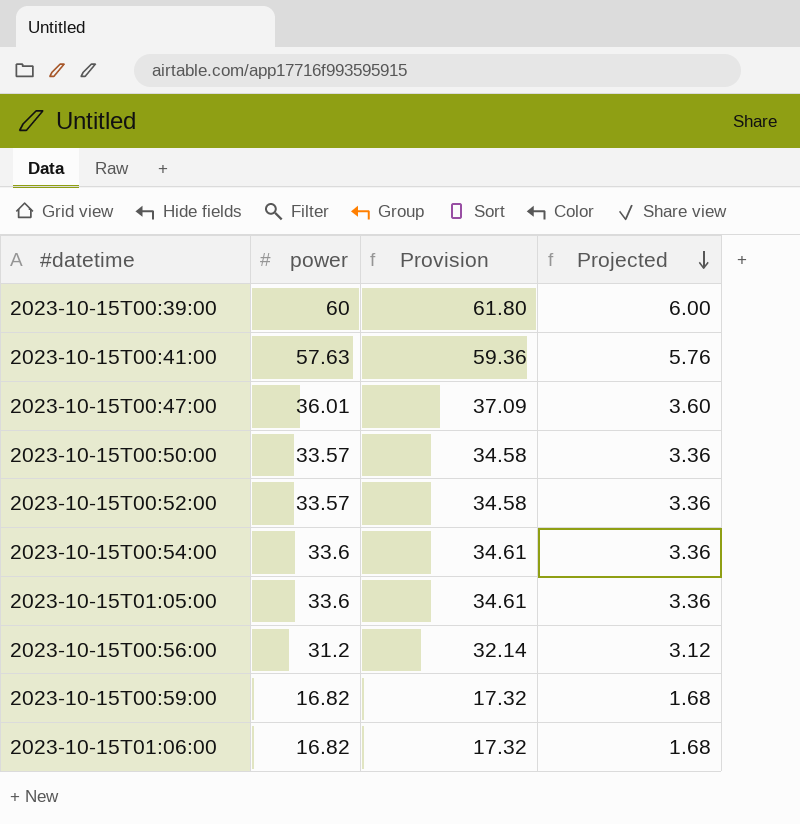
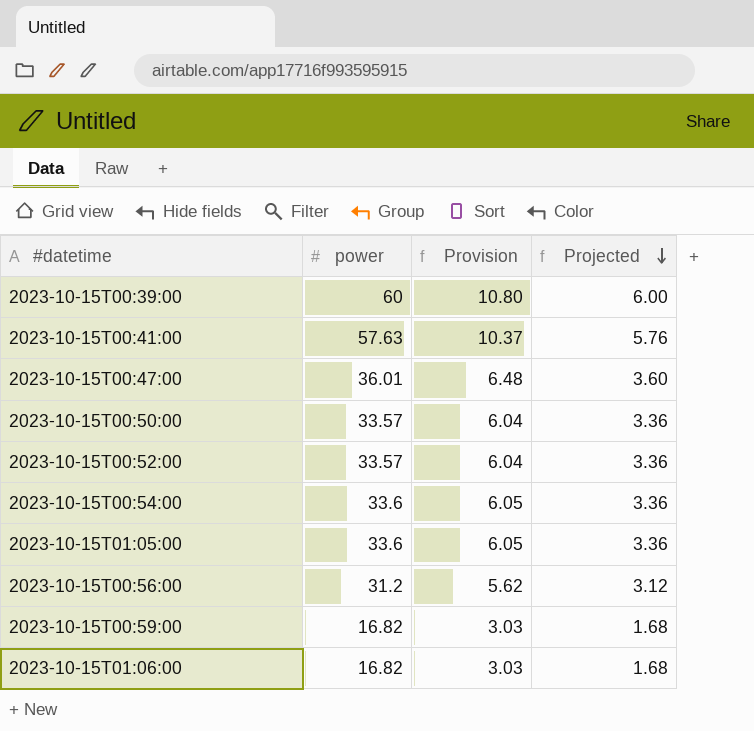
column Provision | formula: [power] * 1.03 -> [power] * 0.18

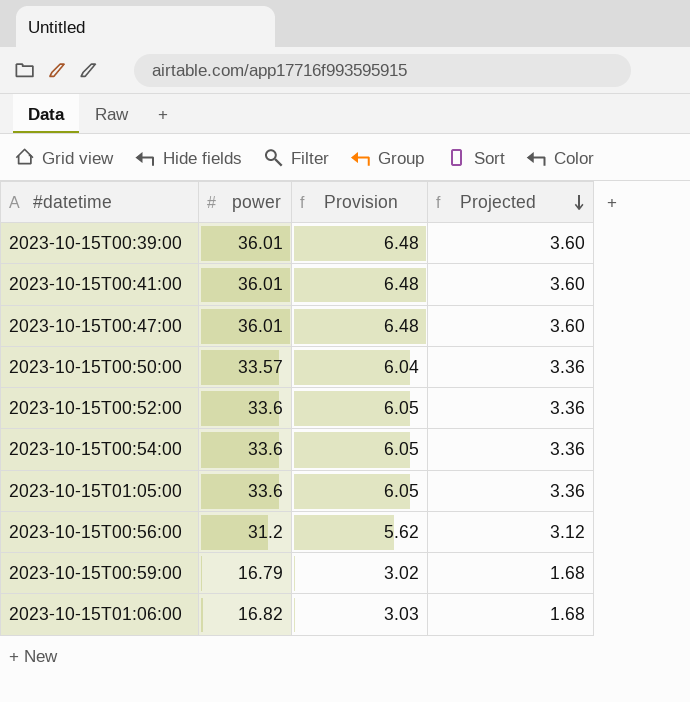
2023-10-15T00:39:00 | power: 60 -> 36.01
2023-10-15T00:39:00 | Provision: 10.80 -> 6.48
2023-10-15T00:39:00 | Projected: 6.00 -> 3.60
2023-10-15T00:41:00 | power: 57.63 -> 36.01
2023-10-15T00:41:00 | Provision: 10.37 -> 6.48
2023-10-15T00:41:00 | Projected: 5.76 -> 3.60
2023-10-15T00:52:00 | power: 33.57 -> 33.6
2023-10-15T00:52:00 | Provision: 6.04 -> 6.05
2023-10-15T00:59:00 | power: 16.82 -> 16.79
2023-10-15T00:59:00 | Provision: 3.03 -> 3.02

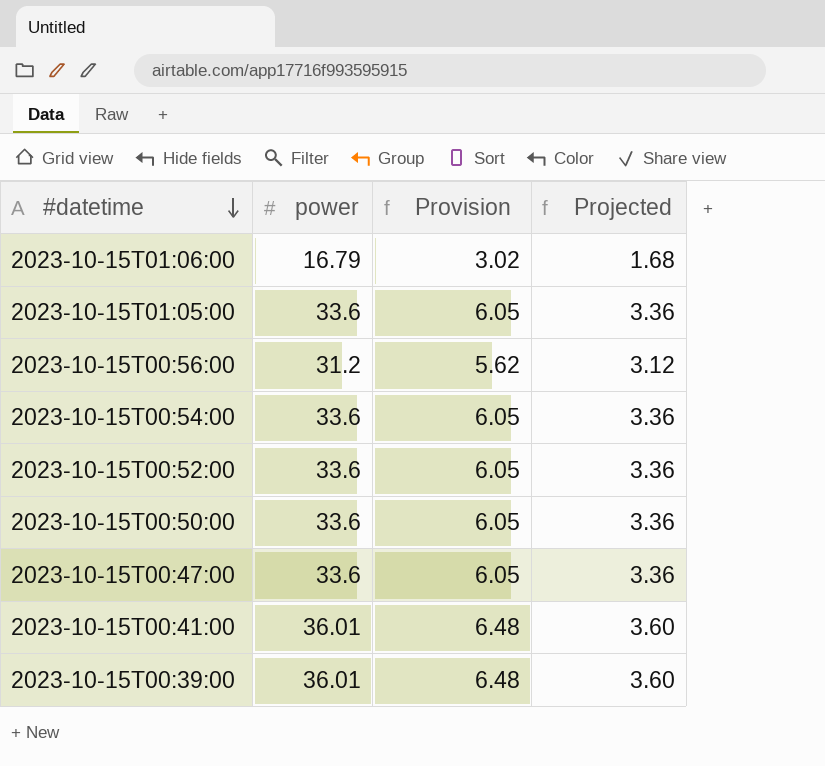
row order: Projected descending -> #datetime descending
row 2023-10-15T00:59:00: 16.79 | 3.02 | 1.68 -> none
2023-10-15T01:06:00 | power: 16.82 -> 16.79
2023-10-15T01:06:00 | Provision: 3.03 -> 3.02
2023-10-15T00:50:00 | power: 33.57 -> 33.6
2023-10-15T00:50:00 | Provision: 6.04 -> 6.05
2023-10-15T00:47:00 | power: 36.01 -> 33.6
2023-10-15T00:47:00 | Provision: 6.48 -> 6.05
2023-10-15T00:47:00 | Projected: 3.60 -> 3.36

